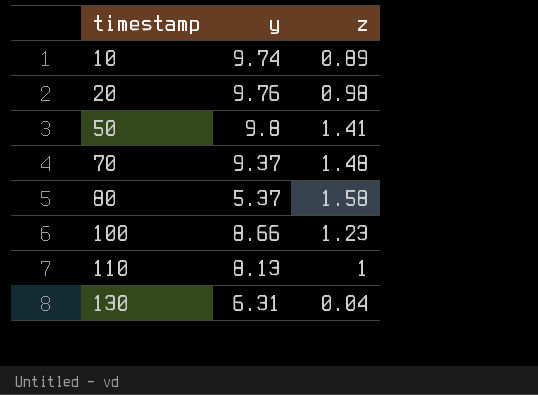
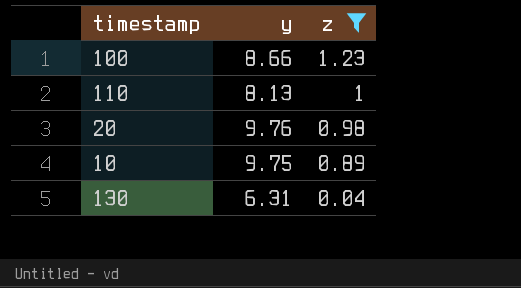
filter: none -> z <= 1.23
row order: timestamp ascending -> z descending
10 | y: 9.74 -> 9.75

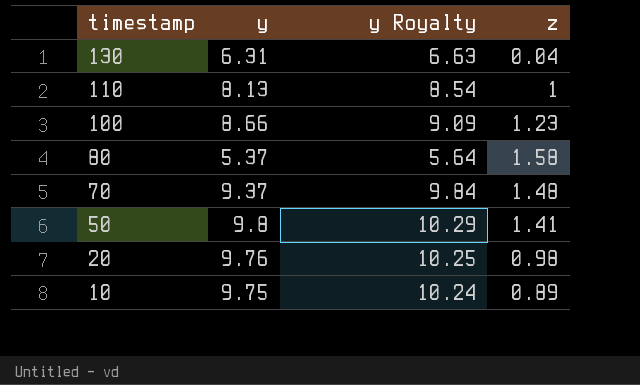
filter: z <= 1.23 -> none
row order: z descending -> timestamp descending
column y Royalty | formula: none -> [y] * 1.05

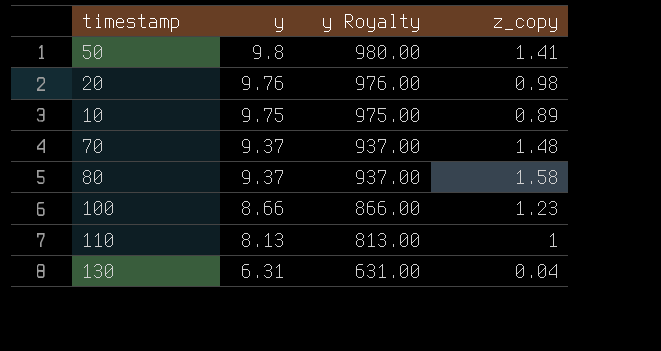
row order: timestamp descending -> y descending
column y Royalty | formula: [y] * 1.05 -> [y] * 100
column name: z -> z_copy
80 | y: 5.37 -> 9.37

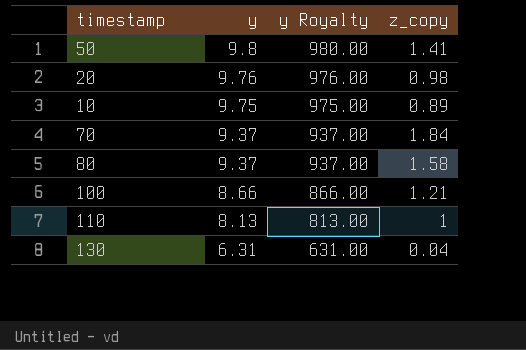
70 | z_copy: 1.48 -> 1.84
100 | z_copy: 1.23 -> 1.21

